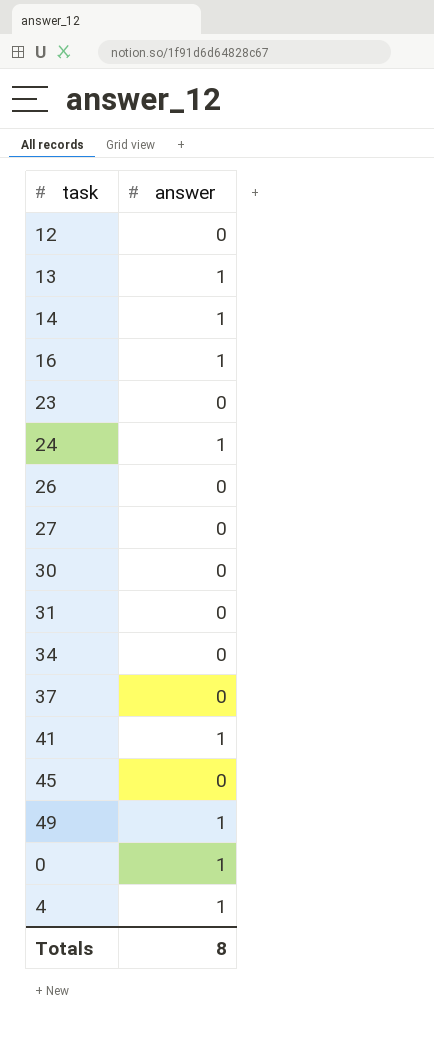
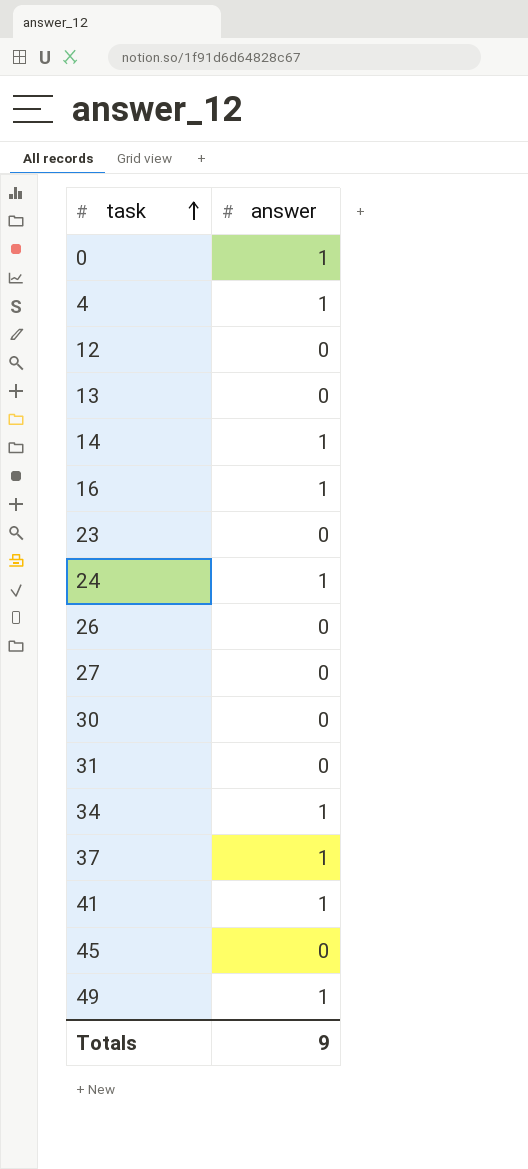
row order: none -> task ascending
13 | answer: 1 -> 0
34 | answer: 0 -> 1
37 | answer: 0 -> 1
Totals | answer: 8 -> 9

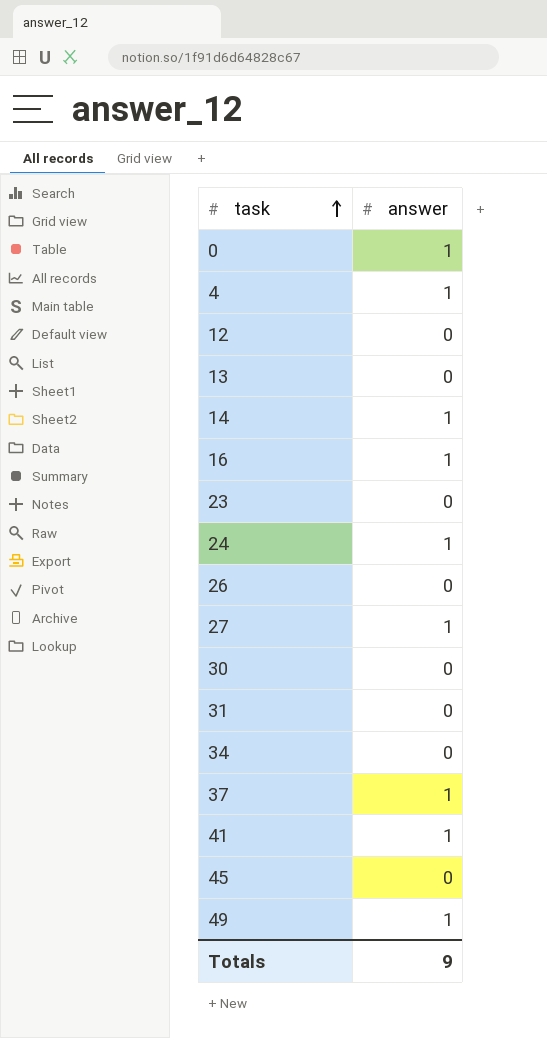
27 | answer: 0 -> 1
34 | answer: 1 -> 0

